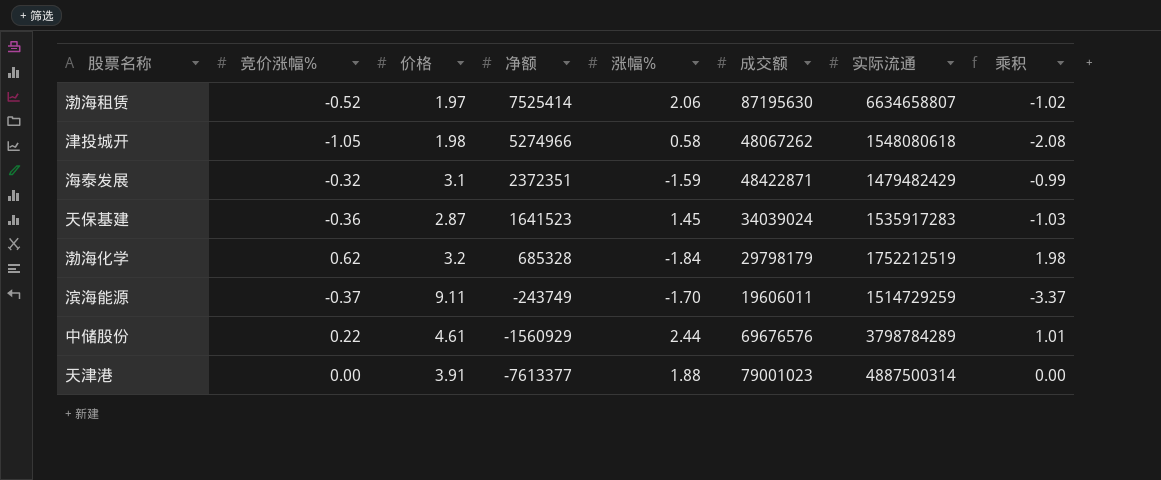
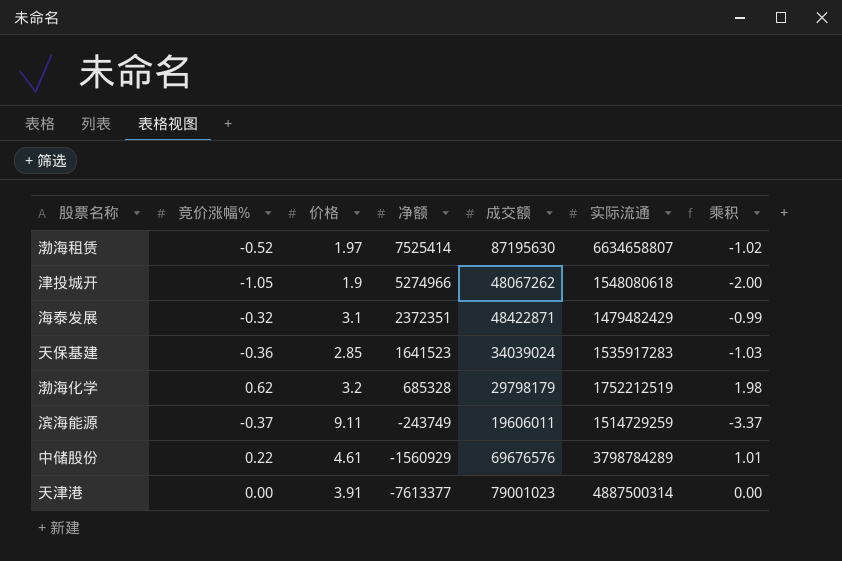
column 涨幅% | position: 5 -> none
津投城开 | 价格: 1.98 -> 1.9
津投城开 | 乘积: -2.08 -> -2.00
天保基建 | 价格: 2.87 -> 2.85

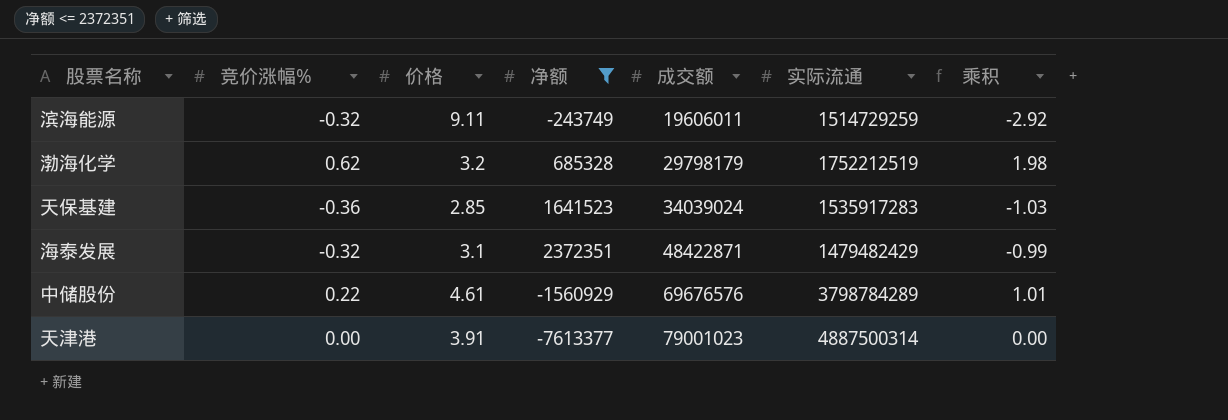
filter: none -> 净额 <= 2372351
row order: 净额 descending -> 成交额 ascending
滨海能源 | 竞价涨幅%: -0.37 -> -0.32
滨海能源 | 乘积: -3.37 -> -2.92

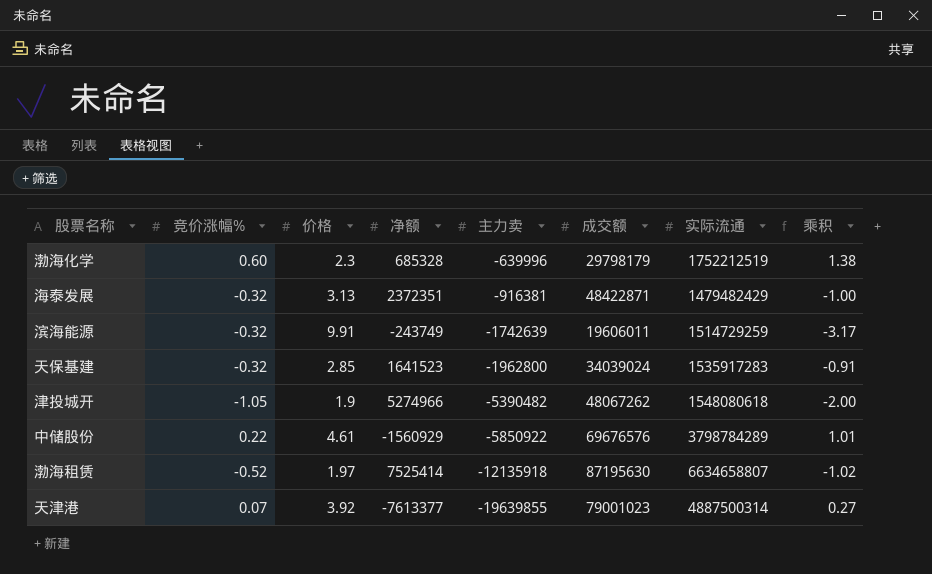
filter: 净额 <= 2372351 -> none
row order: 成交额 ascending -> 主力卖 descending
column 主力卖 | position: none -> 5
渤海化学 | 竞价涨幅%: 0.62 -> 0.60
渤海化学 | 价格: 3.2 -> 2.3
渤海化学 | 乘积: 1.98 -> 1.38
海泰发展 | 价格: 3.1 -> 3.13
海泰发展 | 乘积: -0.99 -> -1.00
滨海能源 | 价格: 9.11 -> 9.91
滨海能源 | 乘积: -2.92 -> -3.17
天保基建 | 竞价涨幅%: -0.36 -> -0.32
天保基建 | 乘积: -1.03 -> -0.91
天津港 | 竞价涨幅%: 0.00 -> 0.07
天津港 | 价格: 3.91 -> 3.92
天津港 | 乘积: 0.00 -> 0.27

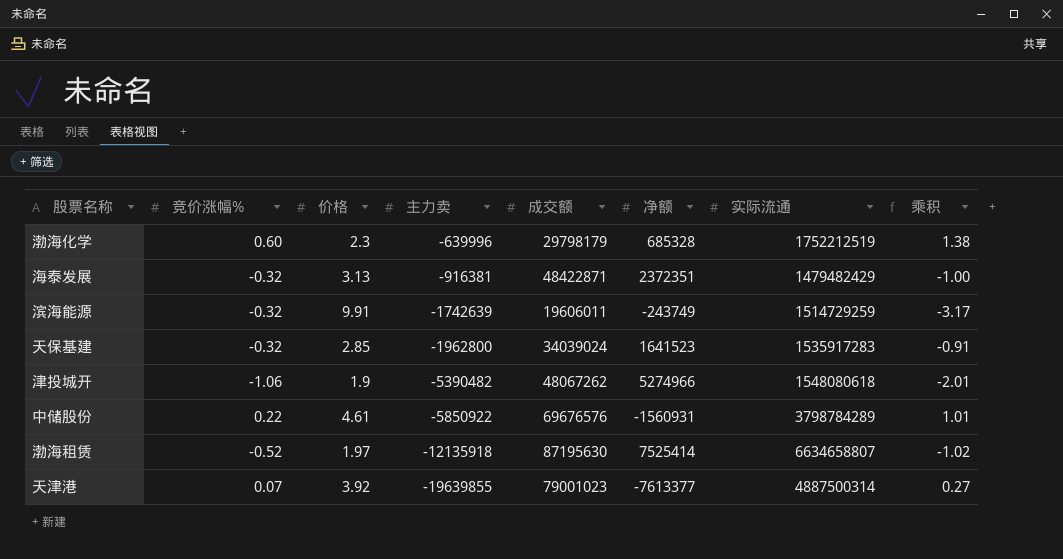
column 净额 | position: 4 -> 6
津投城开 | 竞价涨幅%: -1.05 -> -1.06
津投城开 | 乘积: -2.00 -> -2.01
中储股份 | 净额: -1560929 -> -1560931

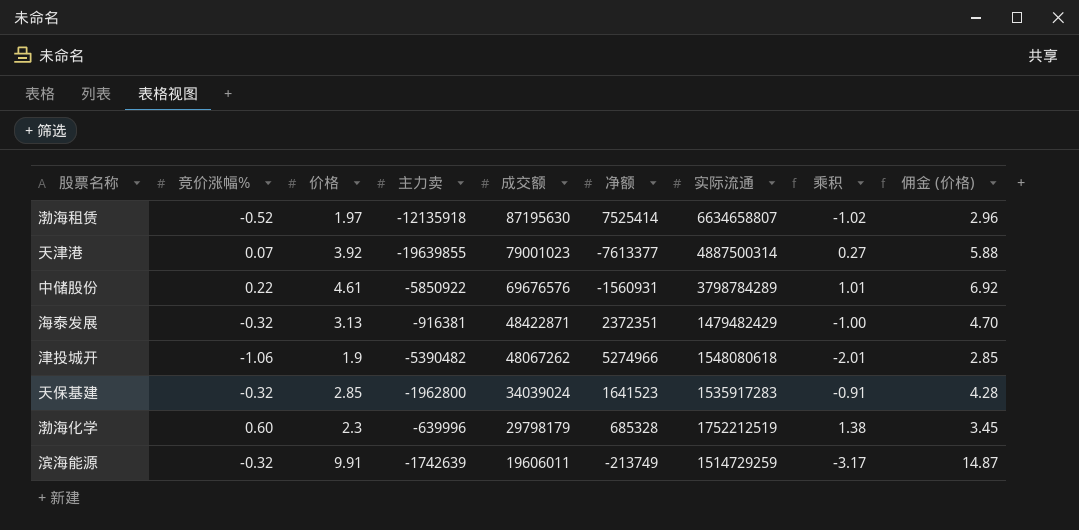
row order: 主力卖 descending -> 成交额 descending
column 佣金 (价格) | formula: none -> [价格] * 1.5
滨海能源 | 净额: -243749 -> -213749

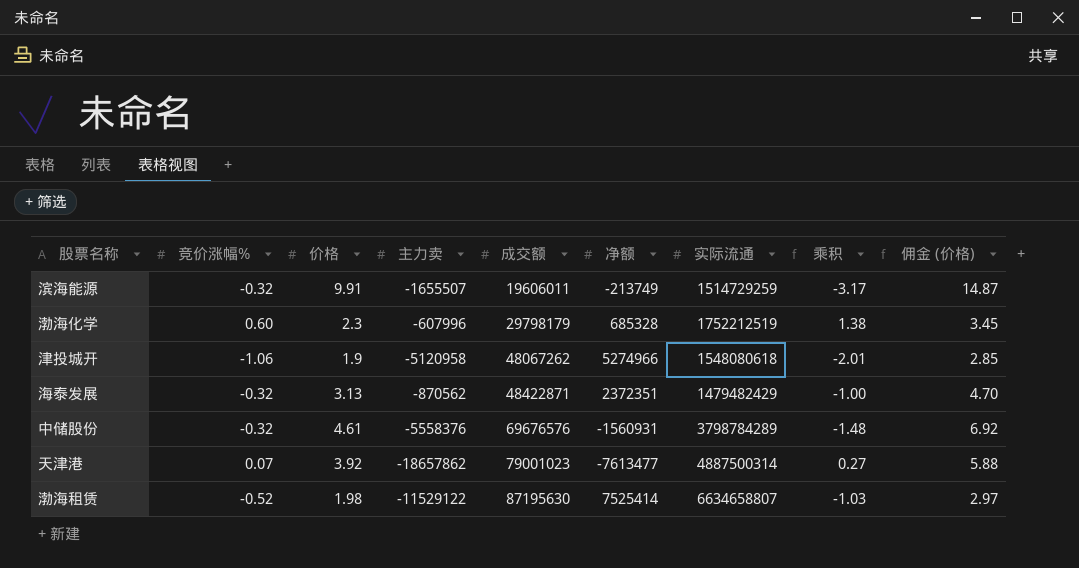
row order: 成交额 descending -> 成交额 ascending
row 天保基建: -0.32 | 2.85 | -1962800 | 34039024 | 1641523 | 1535917283 | -0.91 | 4.28 -> none
滨海能源 | 主力卖: -1742639 -> -1655507
渤海化学 | 主力卖: -639996 -> -607996
津投城开 | 主力卖: -5390482 -> -5120958
海泰发展 | 主力卖: -916381 -> -870562
中储股份 | 竞价涨幅%: 0.22 -> -0.32
中储股份 | 主力卖: -5850922 -> -5558376
中储股份 | 乘积: 1.01 -> -1.48
天津港 | 主力卖: -19639855 -> -18657862
天津港 | 净额: -7613377 -> -7613477
渤海租赁 | 价格: 1.97 -> 1.98
渤海租赁 | 主力卖: -12135918 -> -11529122
渤海租赁 | 乘积: -1.02 -> -1.03
渤海租赁 | 佣金 (价格): 2.96 -> 2.97

